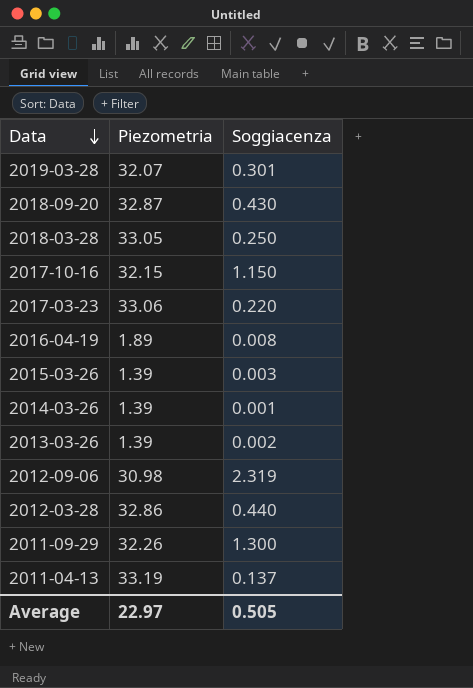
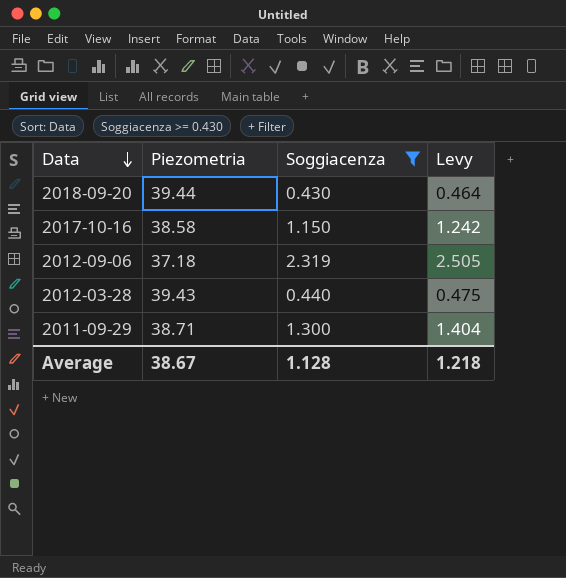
filter: none -> Soggiacenza >= 0.430
column Levy | formula: none -> [Soggiacenza] * 1.08
2018-09-20 | Piezometria: 32.87 -> 39.44
2017-10-16 | Piezometria: 32.15 -> 38.58
2012-09-06 | Piezometria: 30.98 -> 37.18
2012-03-28 | Piezometria: 32.86 -> 39.43
2011-09-29 | Piezometria: 32.26 -> 38.71
Average | Piezometria: 22.97 -> 38.67
Average | Soggiacenza: 0.505 -> 1.128

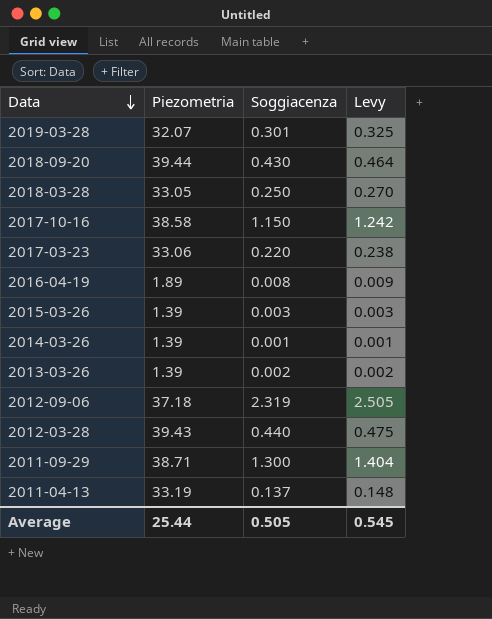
filter: Soggiacenza >= 0.430 -> none
Average | Piezometria: 38.67 -> 25.44
Average | Soggiacenza: 1.128 -> 0.505
Average | Levy: 1.218 -> 0.545

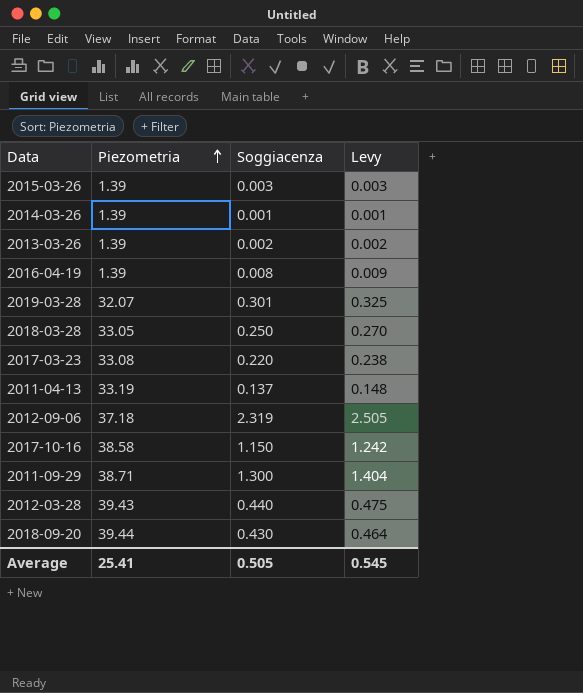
row order: Data descending -> Piezometria ascending
2016-04-19 | Piezometria: 1.89 -> 1.39
2017-03-23 | Piezometria: 33.06 -> 33.08
Average | Piezometria: 25.44 -> 25.41

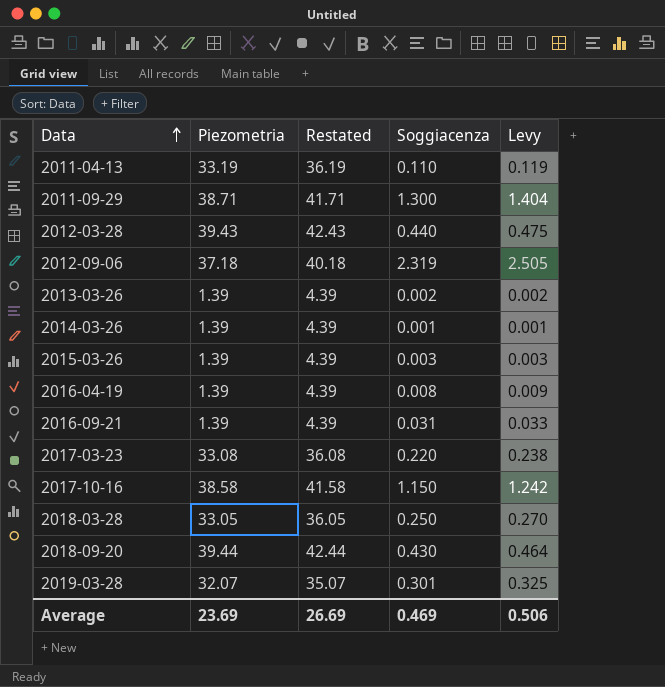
row order: Piezometria ascending -> Data ascending
column Restated | formula: none -> [Piezometria] + 3
2011-04-13 | Soggiacenza: 0.137 -> 0.110
2011-04-13 | Levy: 0.148 -> 0.119
row 2016-09-21: none -> 1.39 | 4.39 | 0.031 | 0.033
Average | Piezometria: 25.41 -> 23.69
Average | Soggiacenza: 0.505 -> 0.469
Average | Levy: 0.545 -> 0.506

